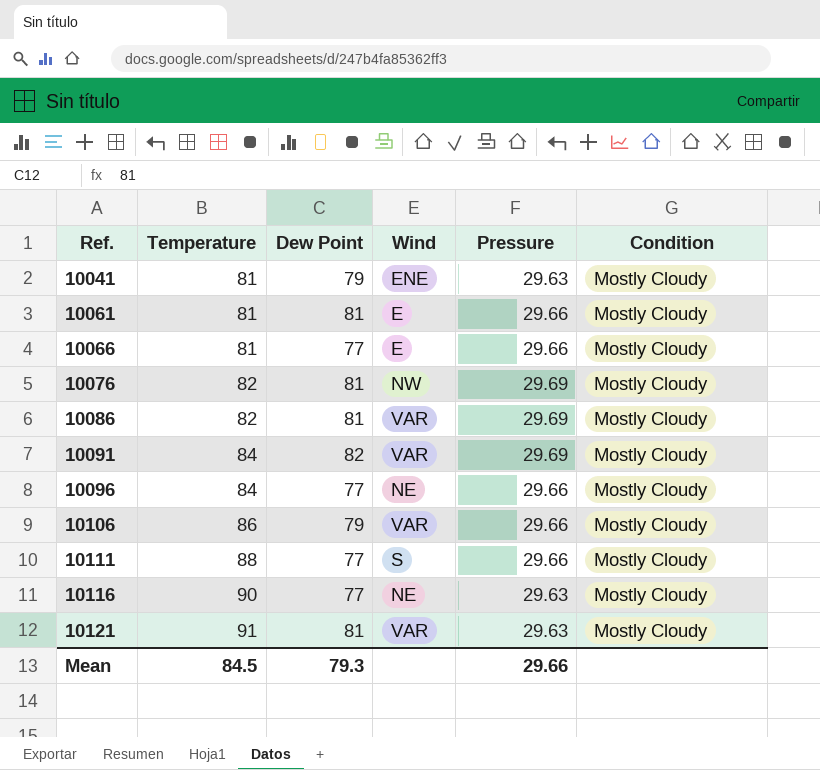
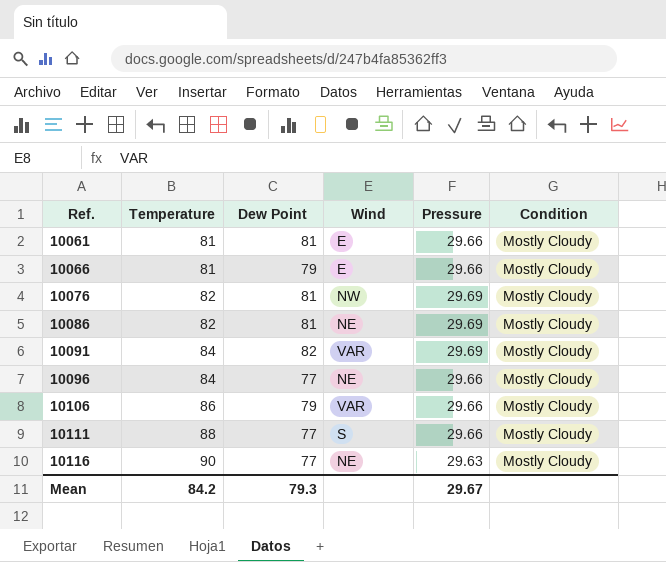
row 10041: 81 | 79 | ENE | 29.63 | Mostly Cloudy -> none
row 10121: 91 | 81 | VAR | 29.63 | Mostly Cloudy -> none
10066 | Dew Point: 77 -> 79
10086 | Wind: VAR -> NE
Mean | Temperature: 84.5 -> 84.2
Mean | Pressure: 29.66 -> 29.67

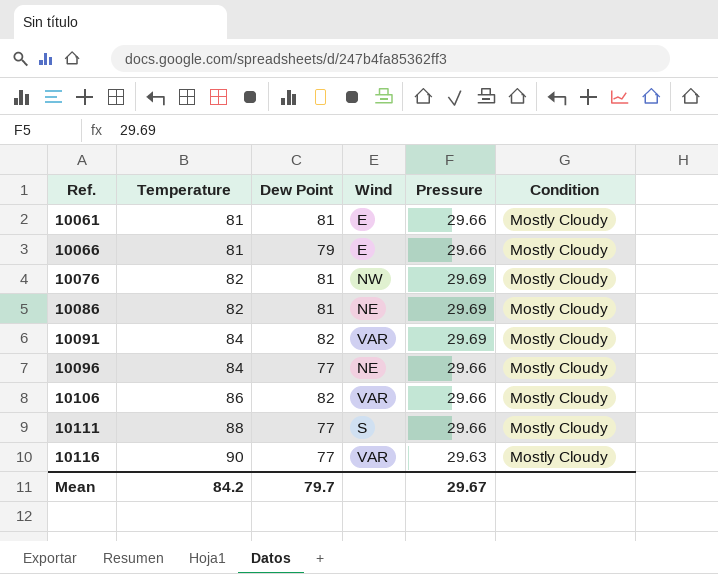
10106 | Dew Point: 79 -> 82
10116 | Wind: NE -> VAR
Mean | Dew Point: 79.3 -> 79.7

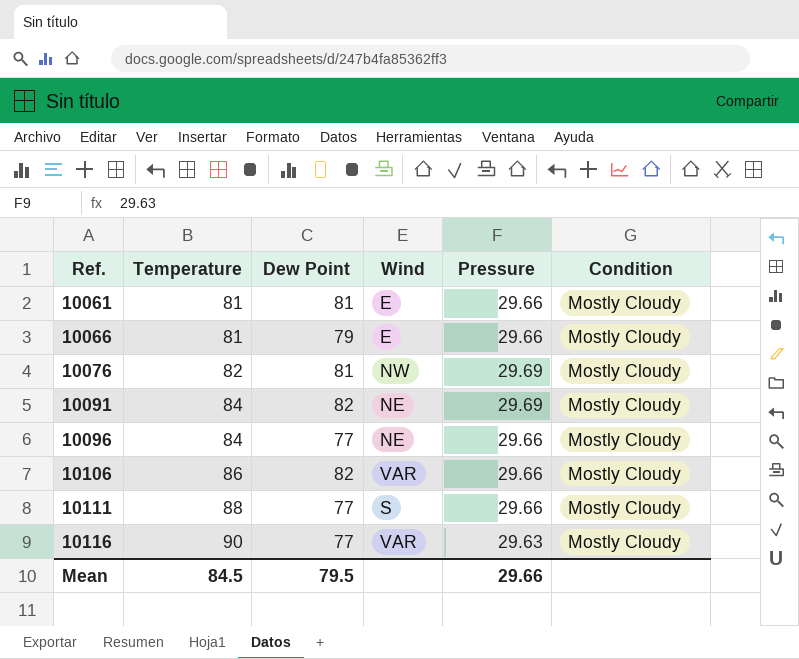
row 10086: 82 | 81 | NE | 29.69 | Mostly Cloudy -> none
10091 | Wind: VAR -> NE
Mean | Temperature: 84.2 -> 84.5
Mean | Dew Point: 79.7 -> 79.5
Mean | Pressure: 29.67 -> 29.66

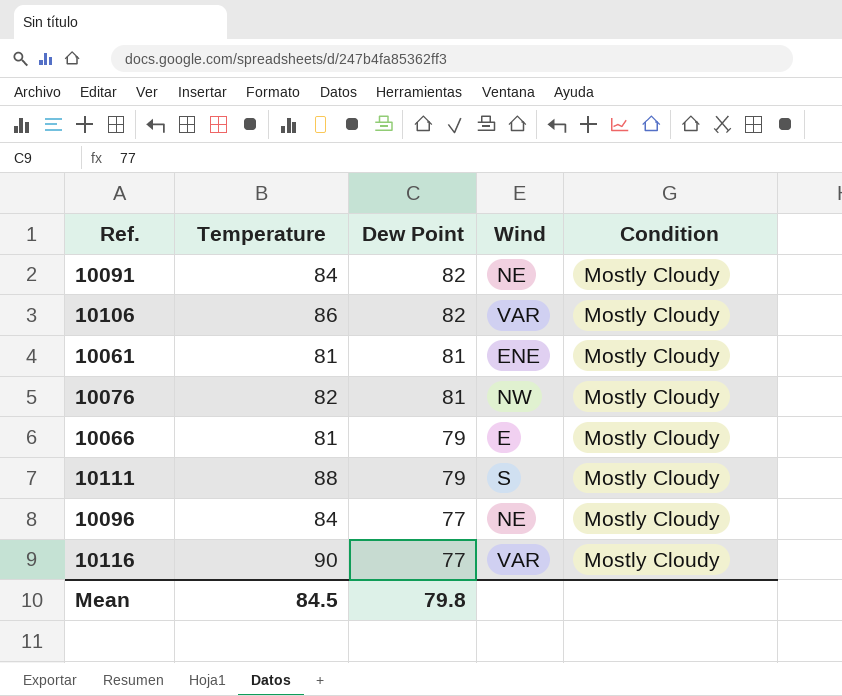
row order: Ref. ascending -> Dew Point descending
column Pressure | position: 5 -> none
10061 | Wind: E -> ENE
10111 | Dew Point: 77 -> 79
Mean | Dew Point: 79.5 -> 79.8

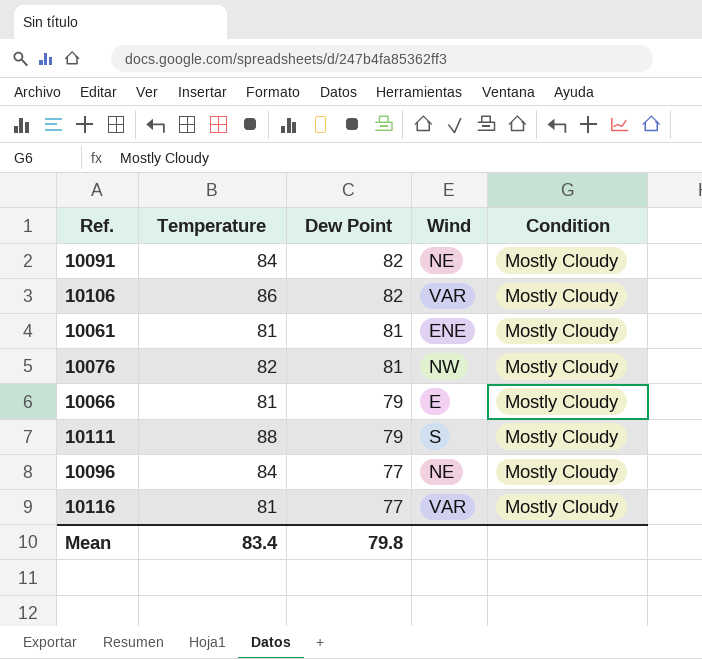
10116 | Temperature: 90 -> 81
Mean | Temperature: 84.5 -> 83.4

